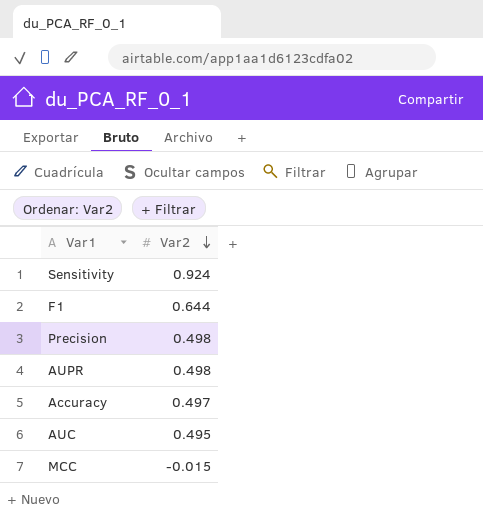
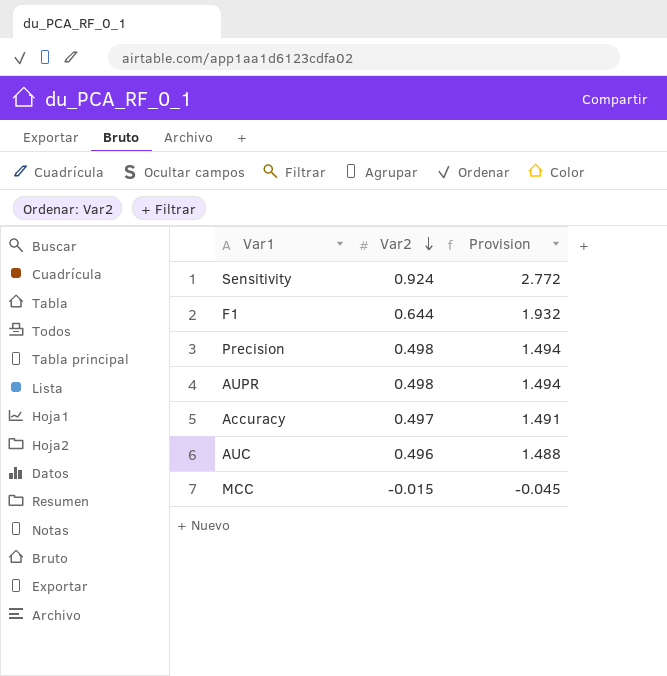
column Provision | formula: none -> [Var2] * 3
AUC | Var2: 0.495 -> 0.496

